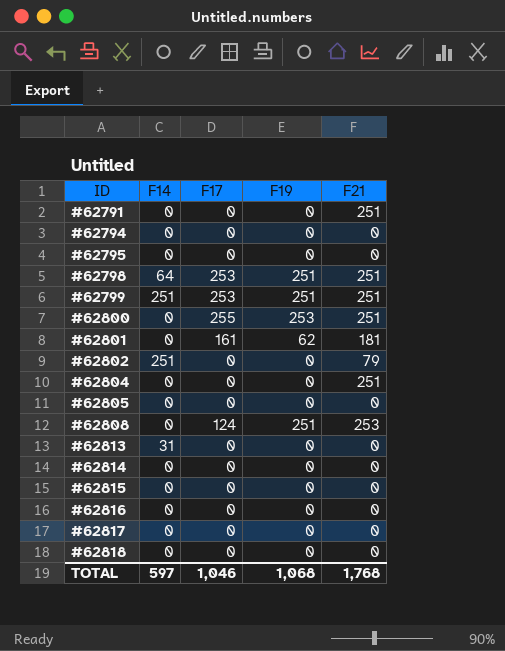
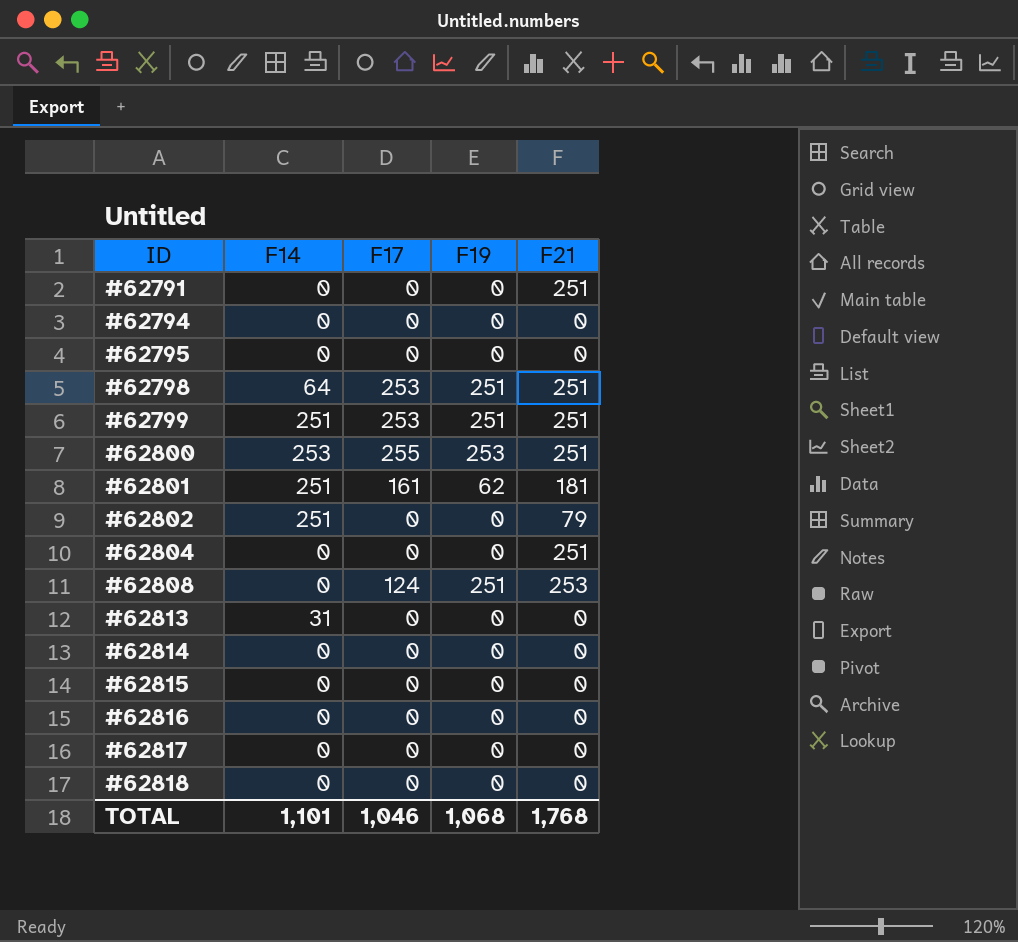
row #62805: 0 | 0 | 0 | 0 -> none
#62800 | F14: 0 -> 253
#62801 | F14: 0 -> 251
TOTAL | F14: 597 -> 1,101

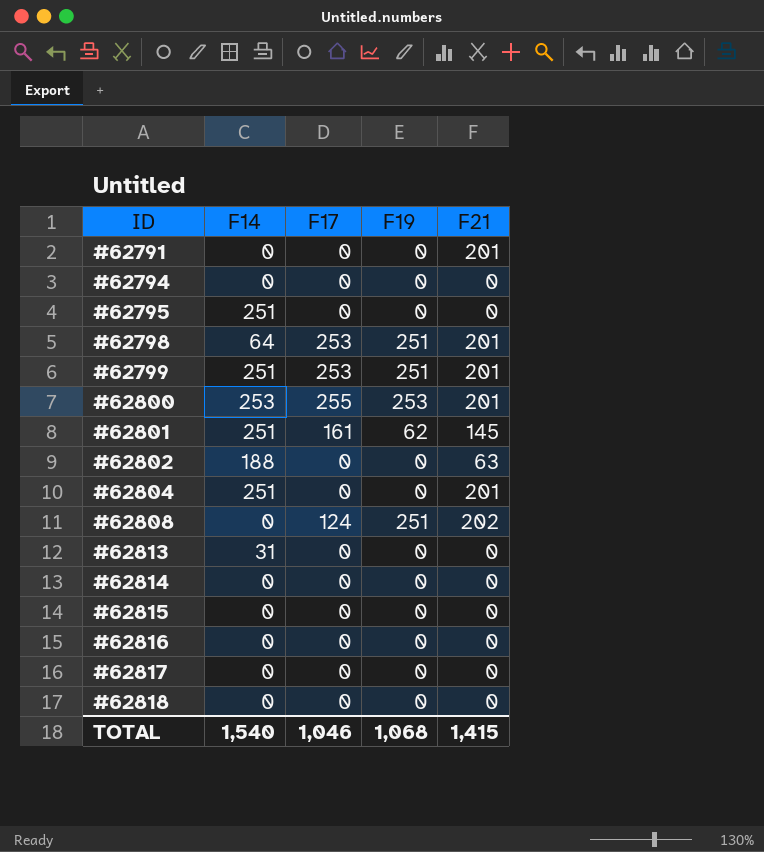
#62791 | F21: 251 -> 201
#62795 | F14: 0 -> 251
#62798 | F21: 251 -> 201
#62799 | F21: 251 -> 201
#62800 | F21: 251 -> 201
#62801 | F21: 181 -> 145
#62802 | F14: 251 -> 188
#62802 | F21: 79 -> 63
#62804 | F14: 0 -> 251
#62804 | F21: 251 -> 201
#62808 | F21: 253 -> 202
TOTAL | F14: 1,101 -> 1,540
TOTAL | F21: 1,768 -> 1,415

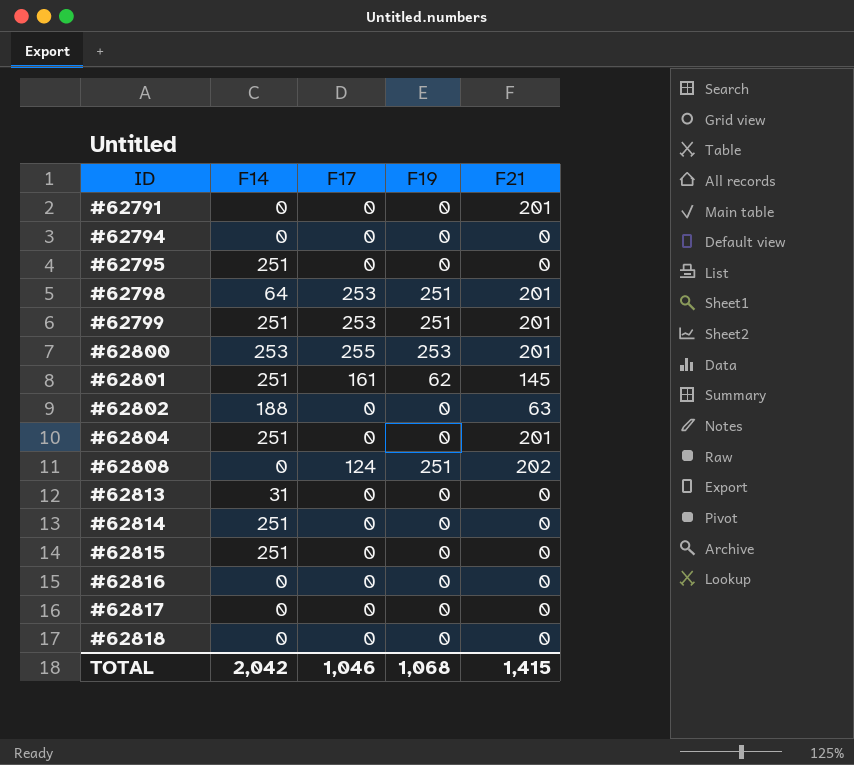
#62814 | F14: 0 -> 251
#62815 | F14: 0 -> 251
TOTAL | F14: 1,540 -> 2,042

